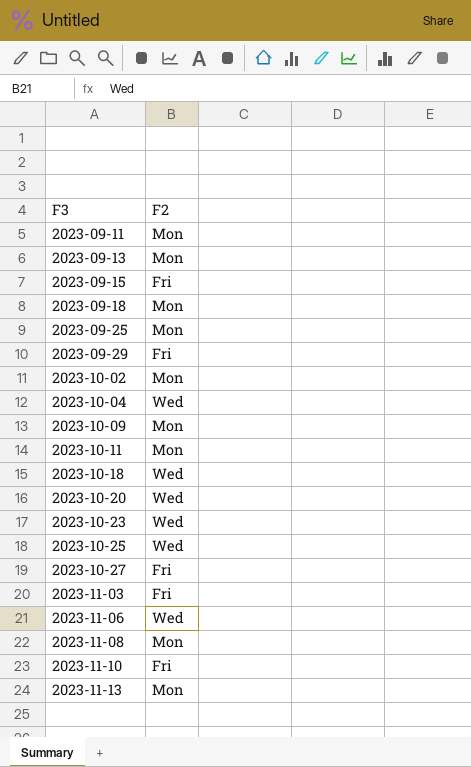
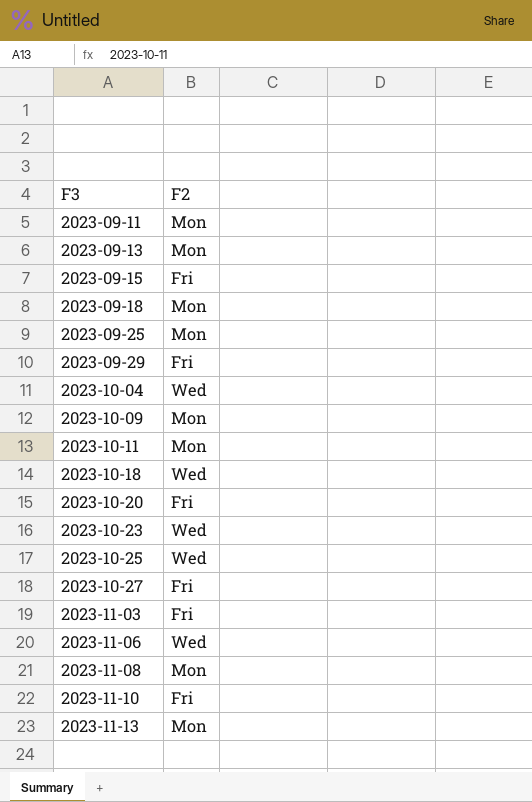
row 2023-10-02: Mon -> none
2023-10-20 | F2: Wed -> Fri

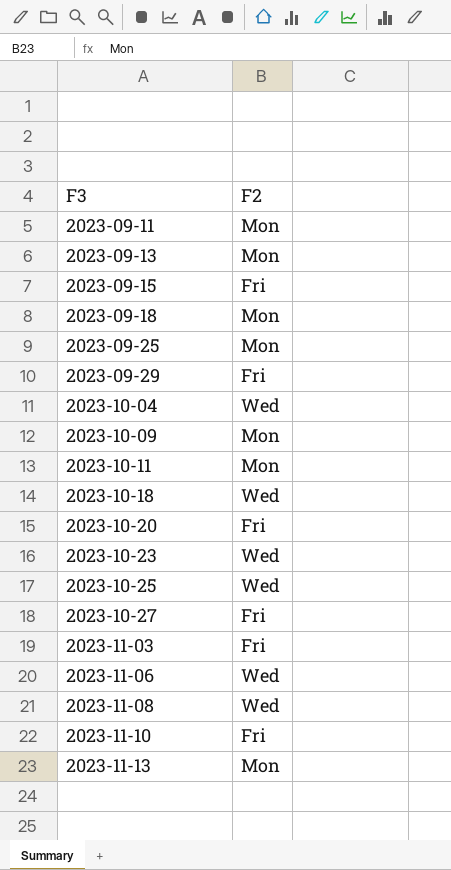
2023-11-08 | F2: Mon -> Wed

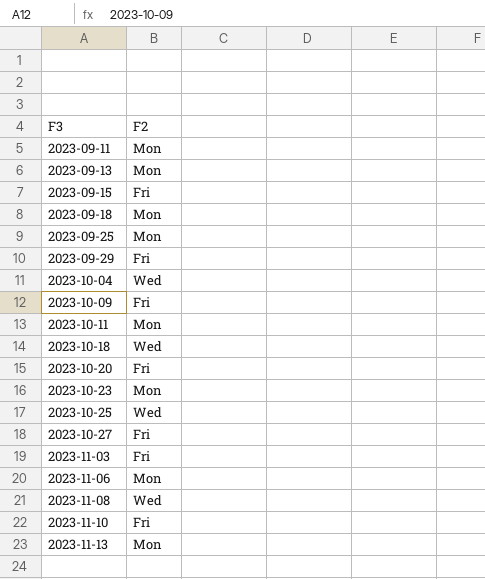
2023-10-09 | F2: Mon -> Fri
2023-10-23 | F2: Wed -> Mon
2023-11-06 | F2: Wed -> Mon

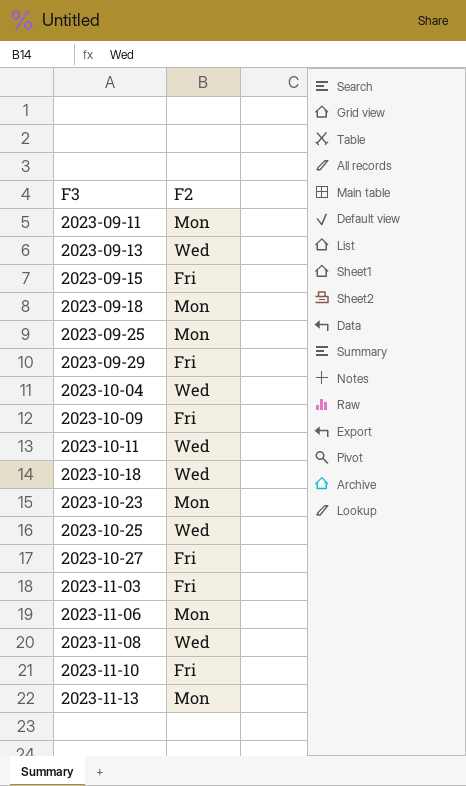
row 2023-10-20: Fri -> none
2023-09-13 | F2: Mon -> Wed
2023-10-11 | F2: Mon -> Wed

